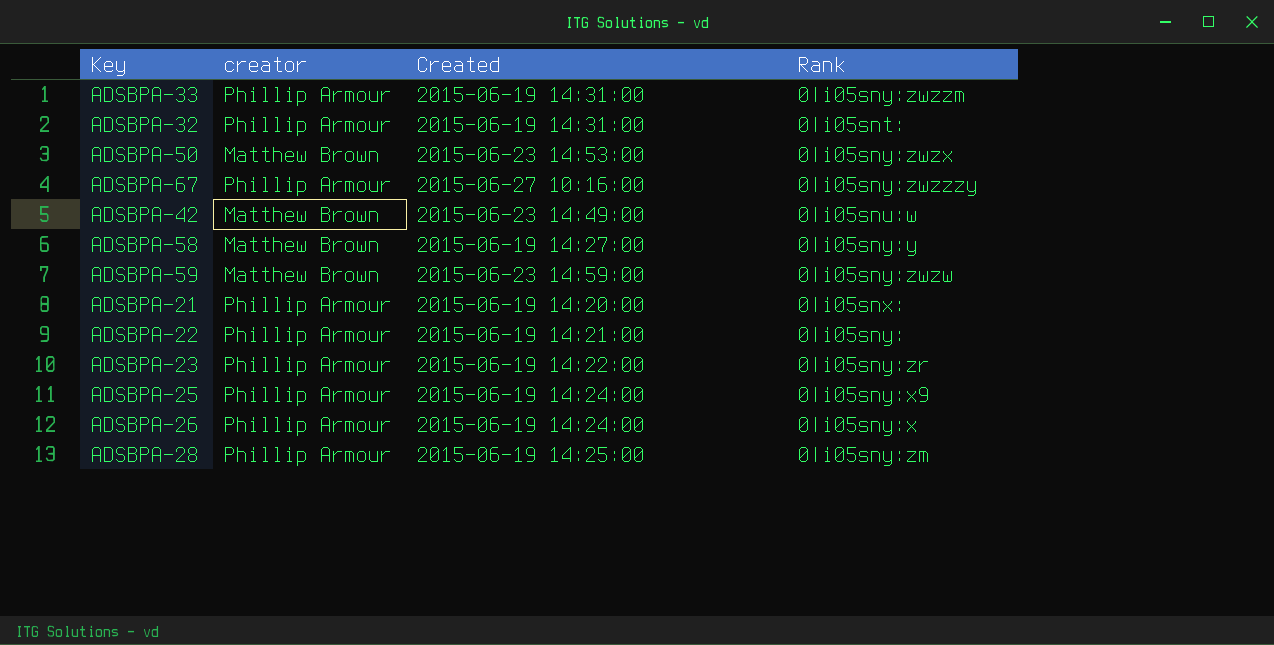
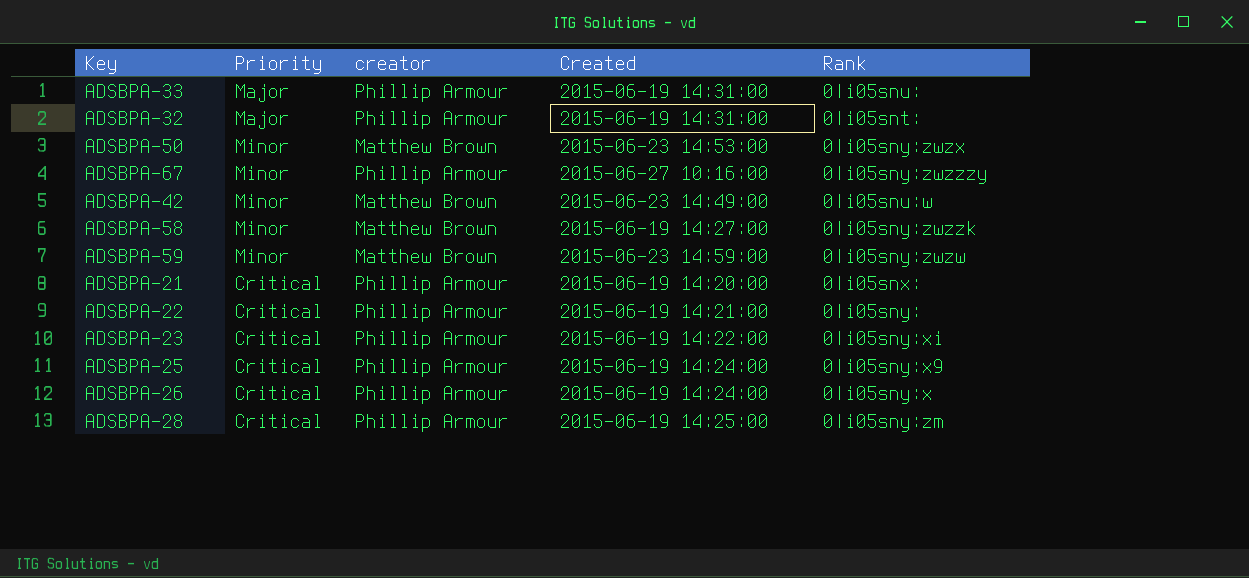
column Priority | position: none -> 2
ADSBPA-33 | Rank: 0|i05sny:zwzzm -> 0|i05snu:
ADSBPA-58 | Rank: 0|i05sny:y -> 0|i05sny:zwzzk
ADSBPA-23 | Rank: 0|i05sny:zr -> 0|i05sny:xi

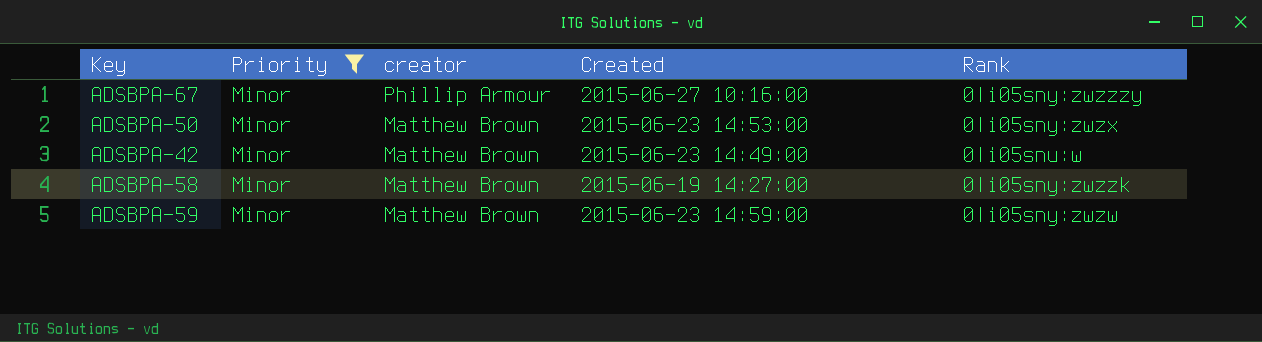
filter: none -> Priority = Minor
row order: none -> creator descending

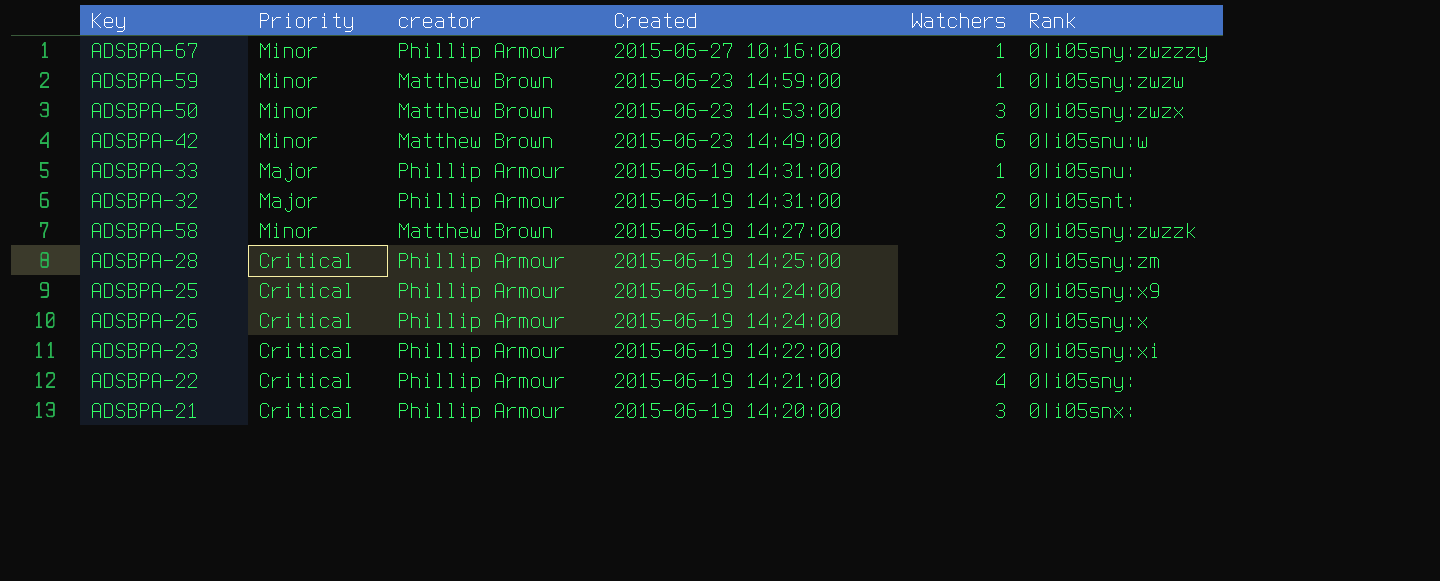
filter: Priority = Minor -> none
row order: creator descending -> Created descending
column Watchers | position: none -> 5

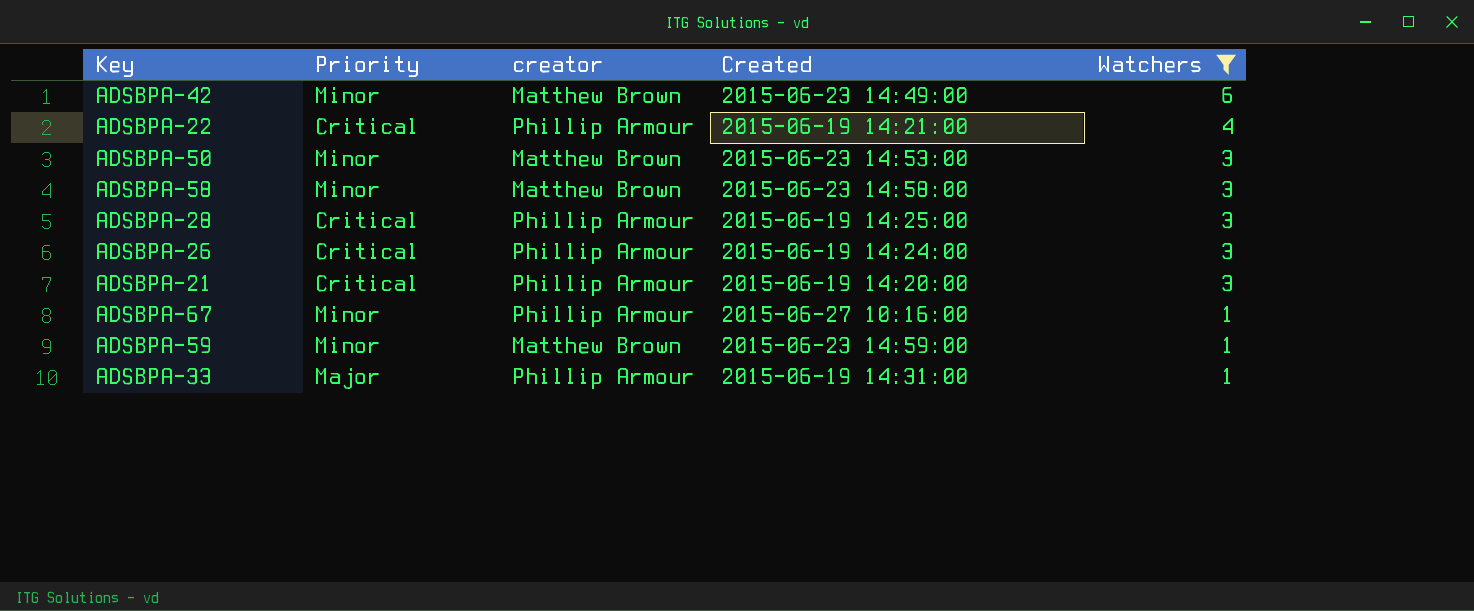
filter: none -> Watchers != 2
row order: Created descending -> Watchers descending
column Rank | position: 6 -> none
ADSBPA-58 | Created: 2015-06-19 14:27:00 -> 2015-06-23 14:58:00

